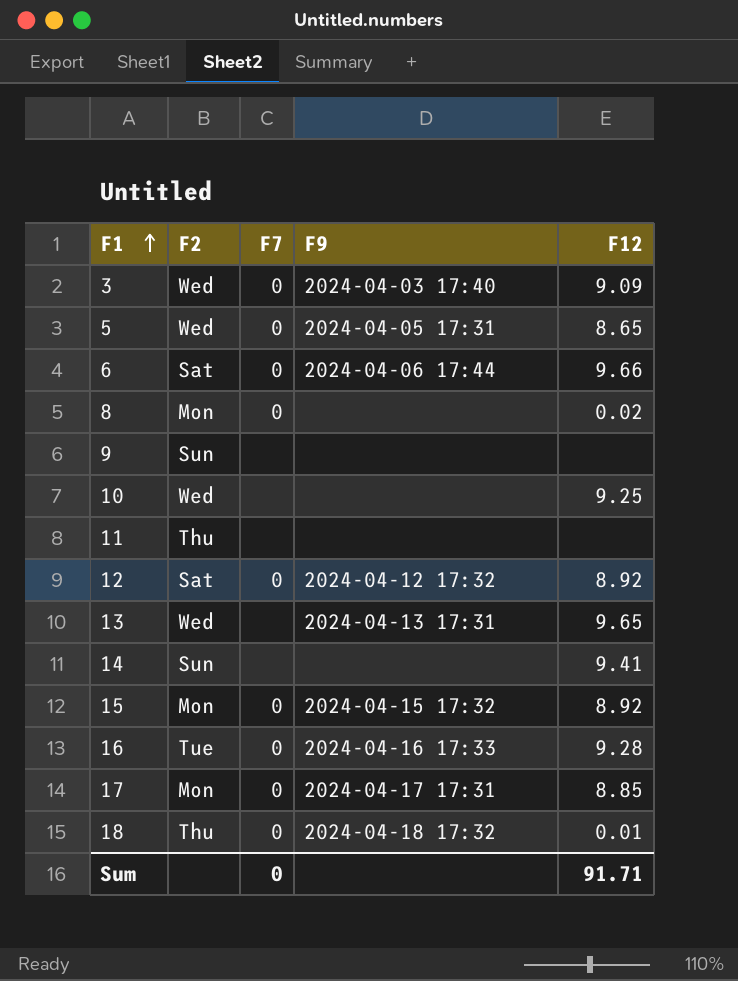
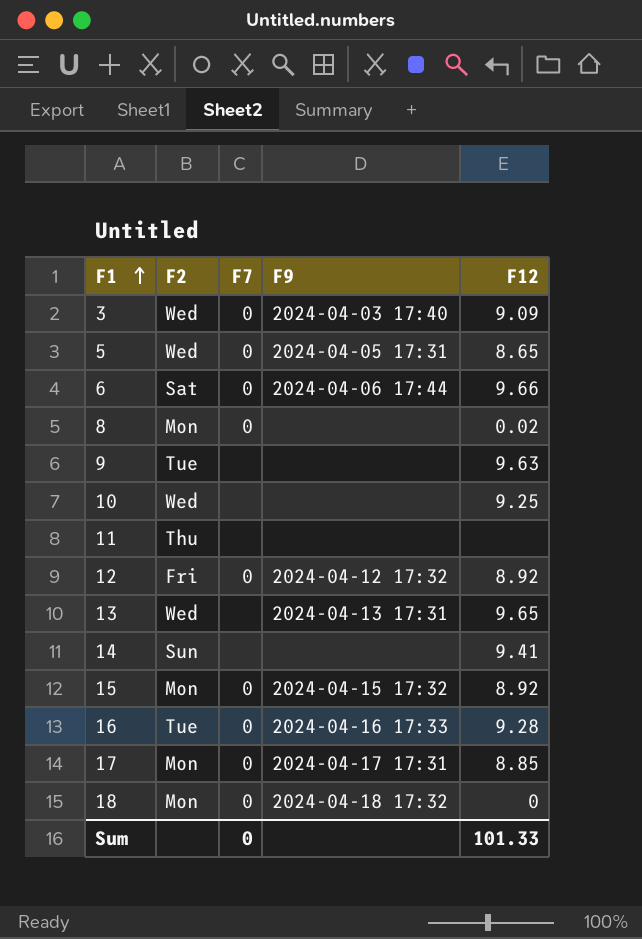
9 | F2: Sun -> Tue
9 | F12: none -> 9.63
12 | F2: Sat -> Fri
18 | F2: Thu -> Mon
18 | F12: 0.01 -> 0
Sum | F12: 91.71 -> 101.33

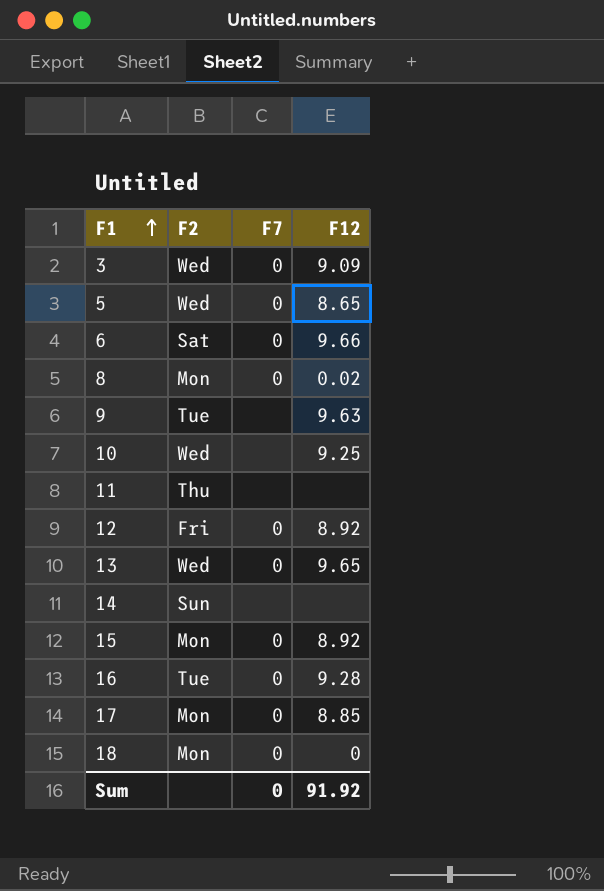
column F9 | position: 4 -> none
13 | F7: none -> 0
14 | F12: 9.41 -> none
Sum | F12: 101.33 -> 91.92

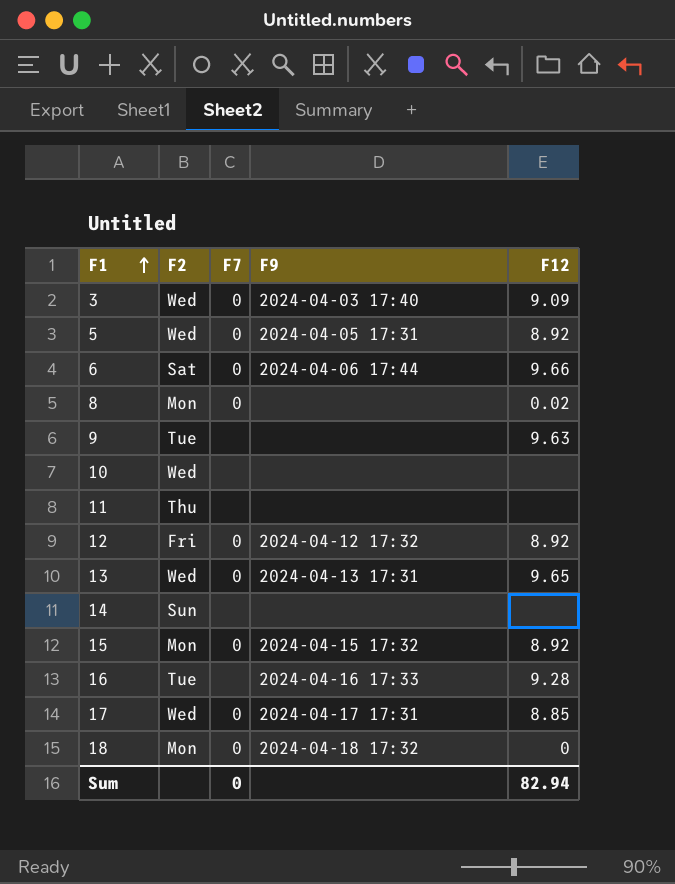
column F9 | position: none -> 4
5 | F12: 8.65 -> 8.92
10 | F12: 9.25 -> none
16 | F7: 0 -> none
17 | F2: Mon -> Wed
Sum | F12: 91.92 -> 82.94

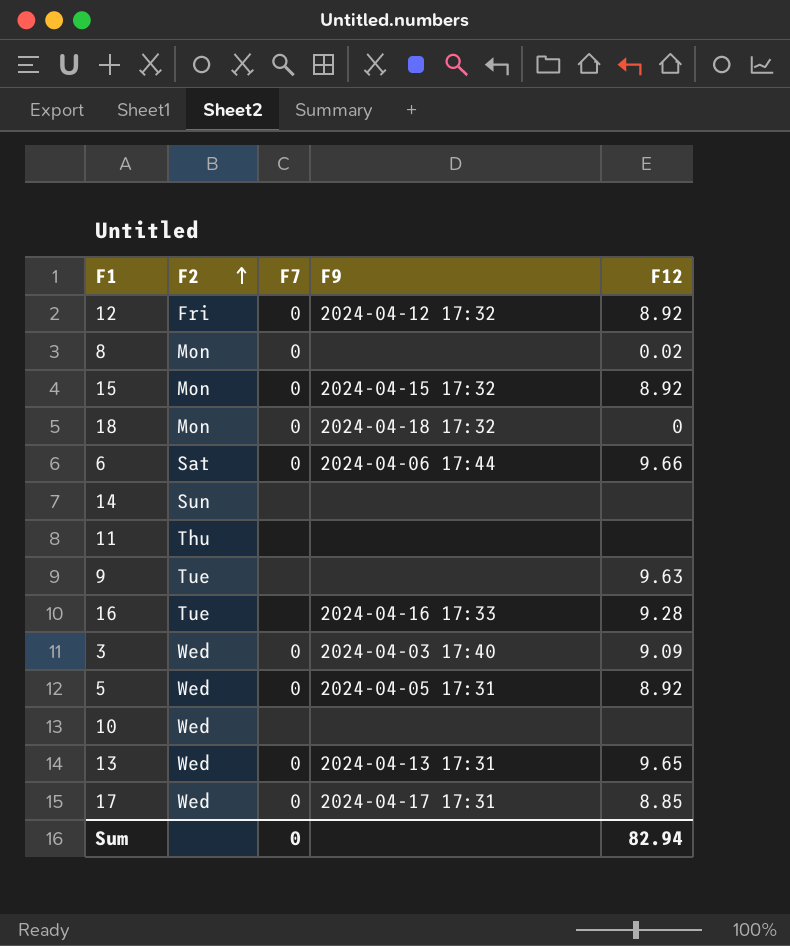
row order: F1 ascending -> F2 ascending

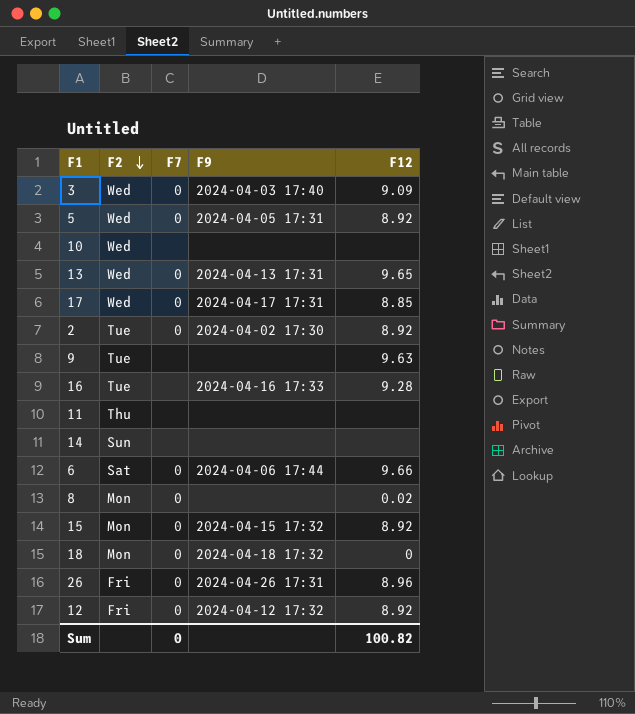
row order: F2 ascending -> F2 descending
row 2: none -> Tue | 0 | 2024-04-02 17:30 | 8.92
row 26: none -> Fri | 0 | 2024-04-26 17:31 | 8.96
Sum | F12: 82.94 -> 100.82

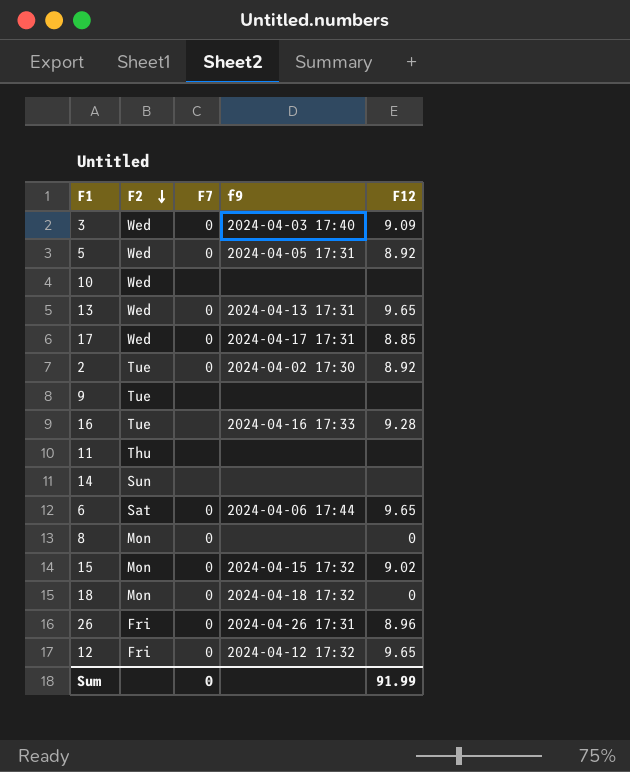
column name: F9 -> f9
9 | F12: 9.63 -> none
6 | F12: 9.66 -> 9.65
8 | F12: 0.02 -> 0
15 | F12: 8.92 -> 9.02
12 | F12: 8.92 -> 9.65
Sum | F12: 100.82 -> 91.99

